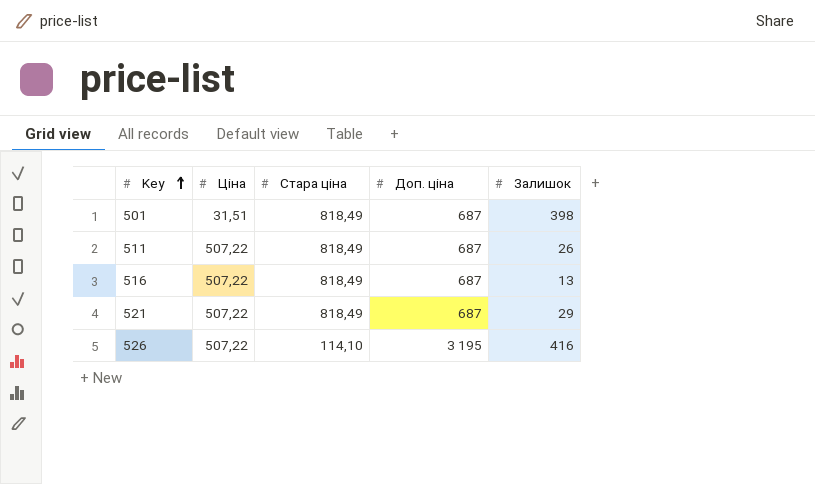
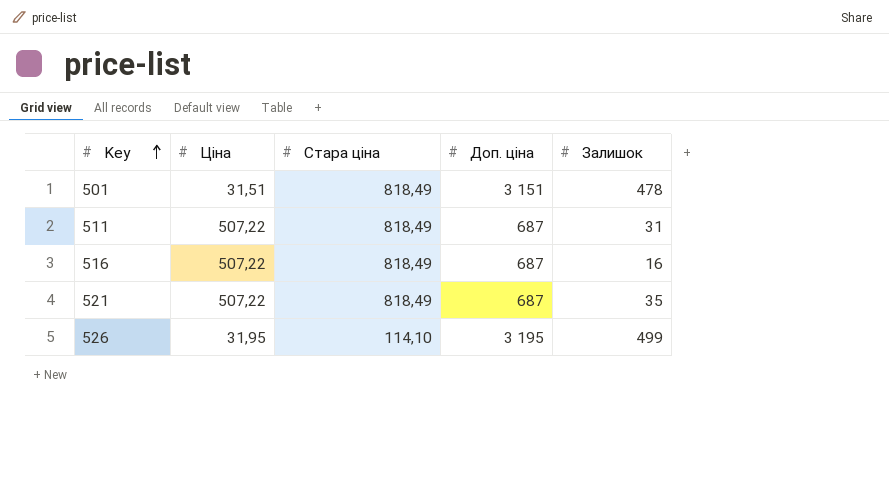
501 | Доп. ціна: 687 -> 3 151
501 | Залишок: 398 -> 478
511 | Залишок: 26 -> 31
516 | Залишок: 13 -> 16
521 | Залишок: 29 -> 35
526 | Ціна: 507,22 -> 31,95
526 | Залишок: 416 -> 499

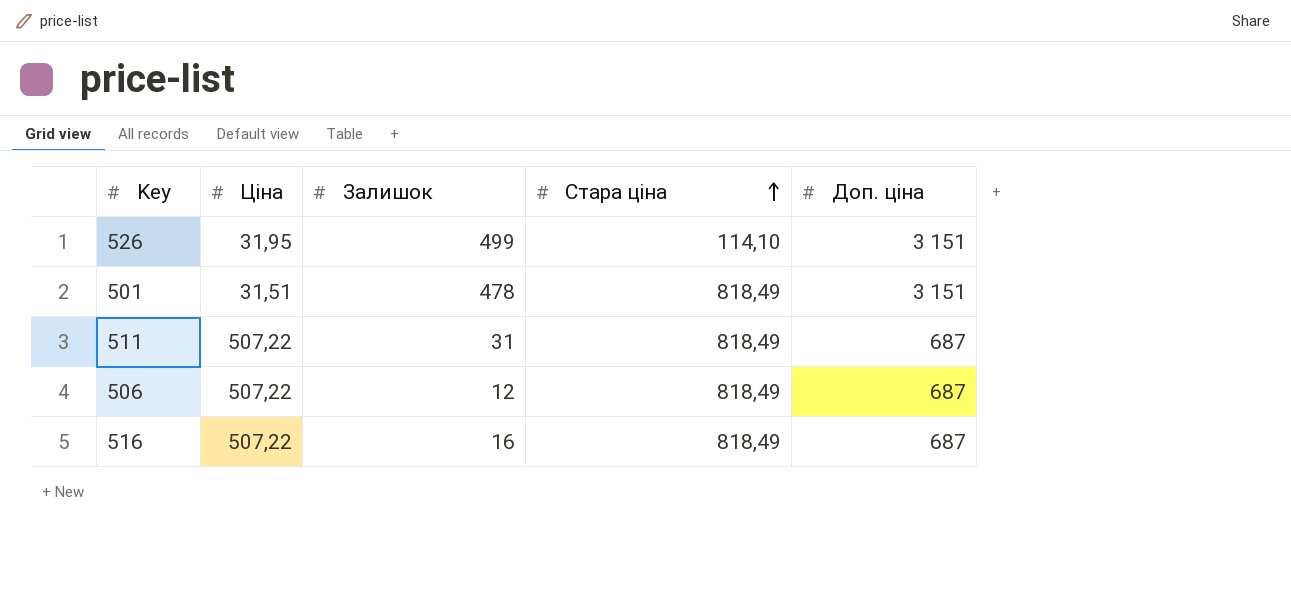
row order: Key ascending -> Стара ціна ascending
column Залишок | position: 5 -> 3
row 521: 507,22 | 818,49 | 687 | 35 -> none
526 | Доп. ціна: 3 195 -> 3 151
row 506: none -> 507,22 | 12 | 818,49 | 687

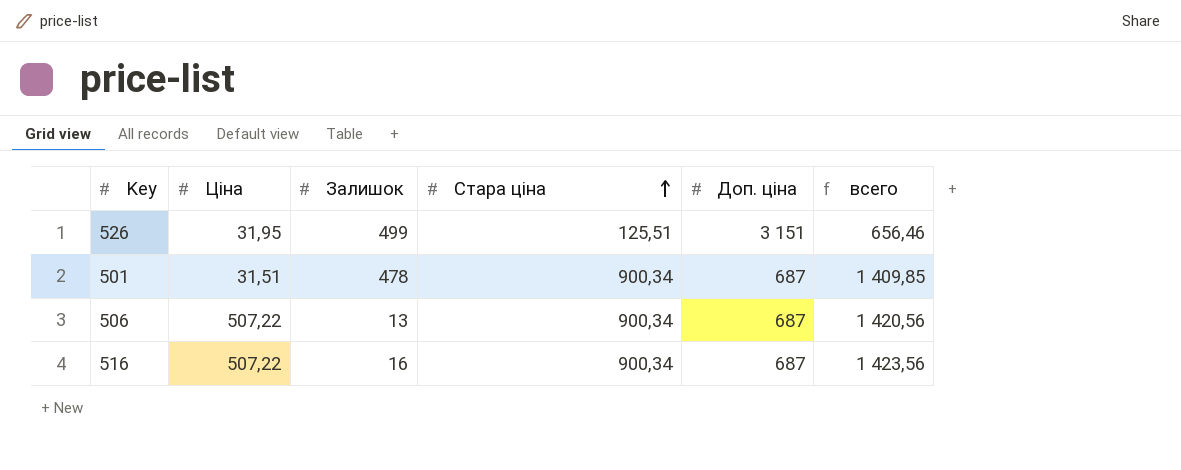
column всего | formula: none -> [Ціна] + [Залишок] + [Стара ціна]
row 511: 507,22 | 31 | 818,49 | 687 -> none
526 | Стара ціна: 114,10 -> 125,51
501 | Стара ціна: 818,49 -> 900,34
501 | Доп. ціна: 3 151 -> 687
506 | Залишок: 12 -> 13
506 | Стара ціна: 818,49 -> 900,34
516 | Стара ціна: 818,49 -> 900,34

